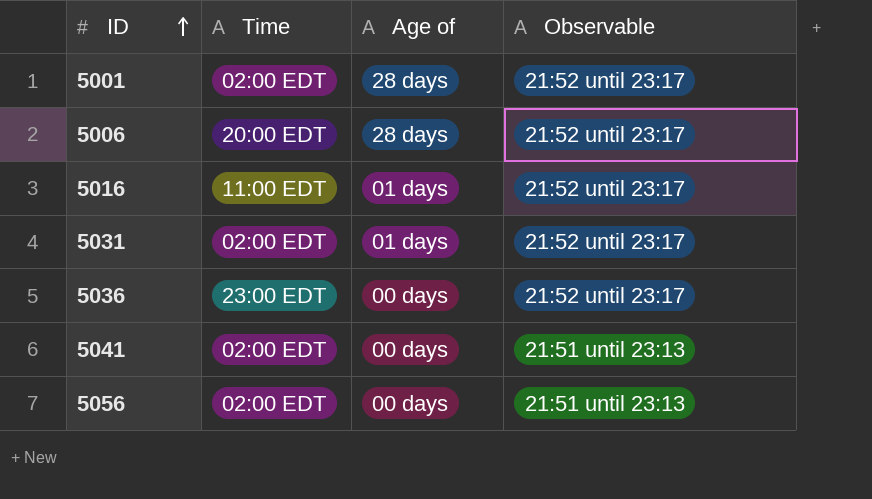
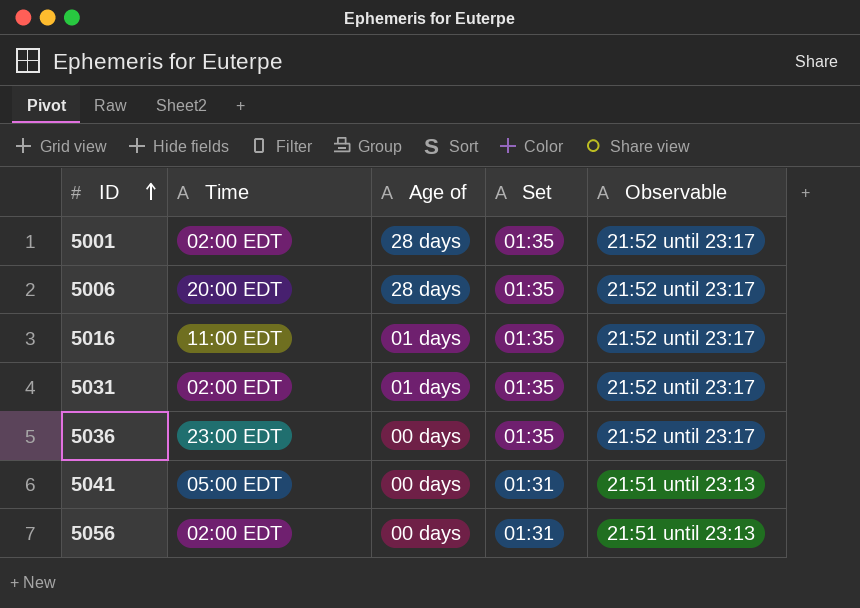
column Set | position: none -> 4
5041 | Time: 02:00 EDT -> 05:00 EDT

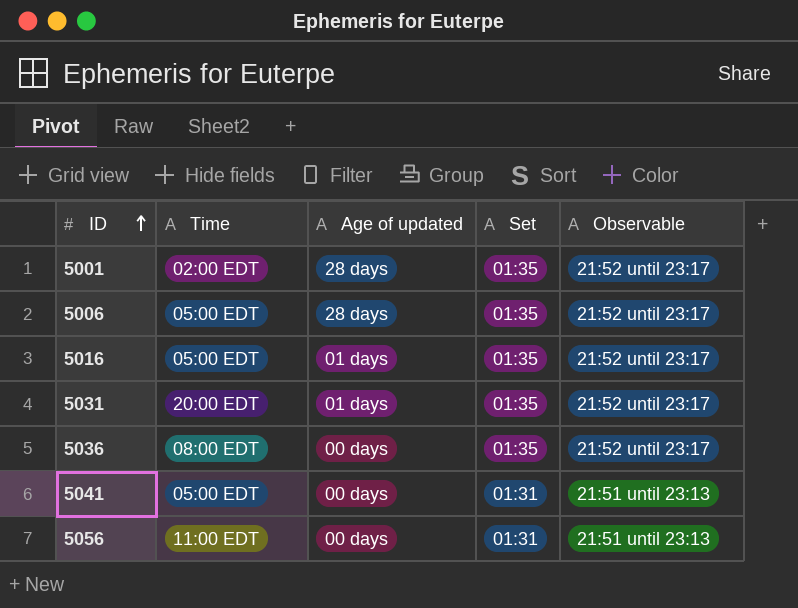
column name: Age of -> Age of updated
5006 | Time: 20:00 EDT -> 05:00 EDT
5016 | Time: 11:00 EDT -> 05:00 EDT
5031 | Time: 02:00 EDT -> 20:00 EDT
5036 | Time: 23:00 EDT -> 08:00 EDT
5056 | Time: 02:00 EDT -> 11:00 EDT

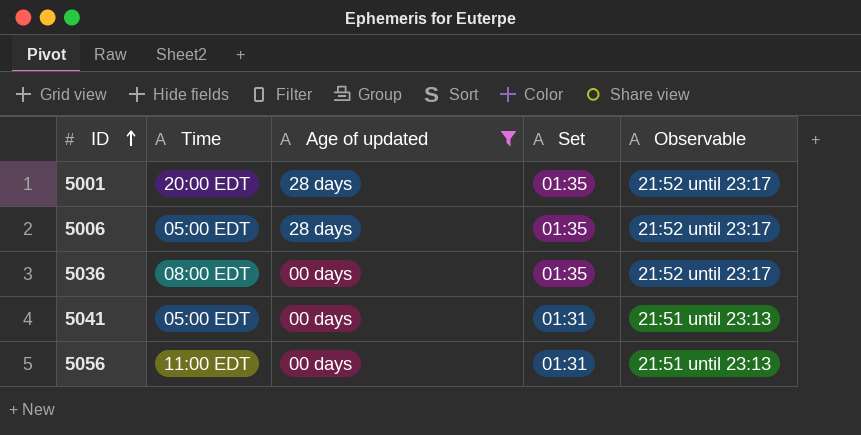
filter: none -> Age of updated != 01 days
5001 | Time: 02:00 EDT -> 20:00 EDT

